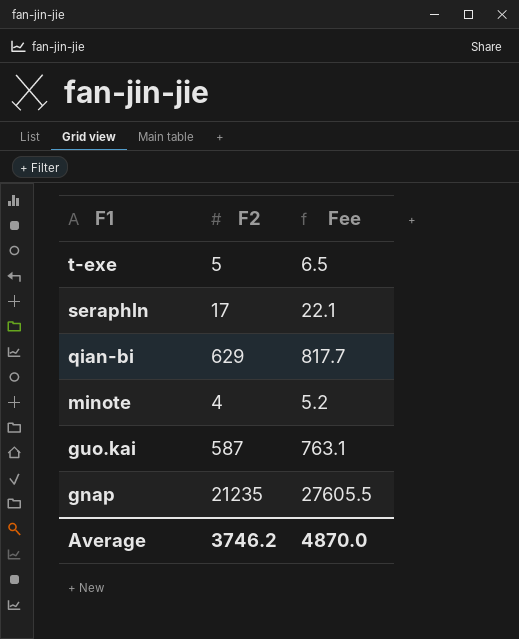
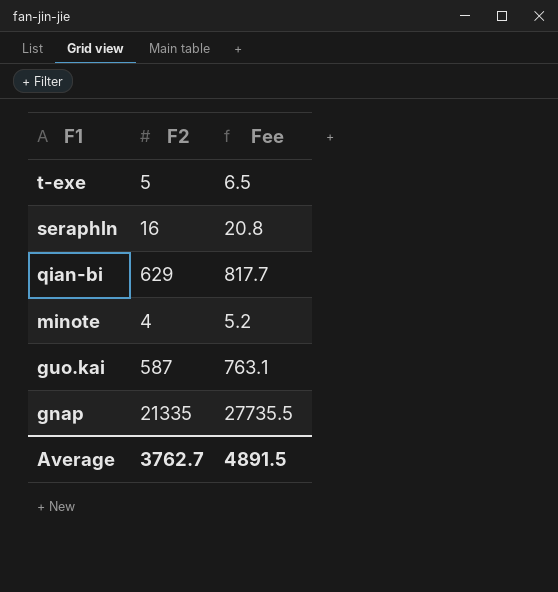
seraphln | F2: 17 -> 16
seraphln | Fee: 22.1 -> 20.8
gnap | F2: 21235 -> 21335
gnap | Fee: 27605.5 -> 27735.5
Average | F2: 3746.2 -> 3762.7
Average | Fee: 4870.0 -> 4891.5

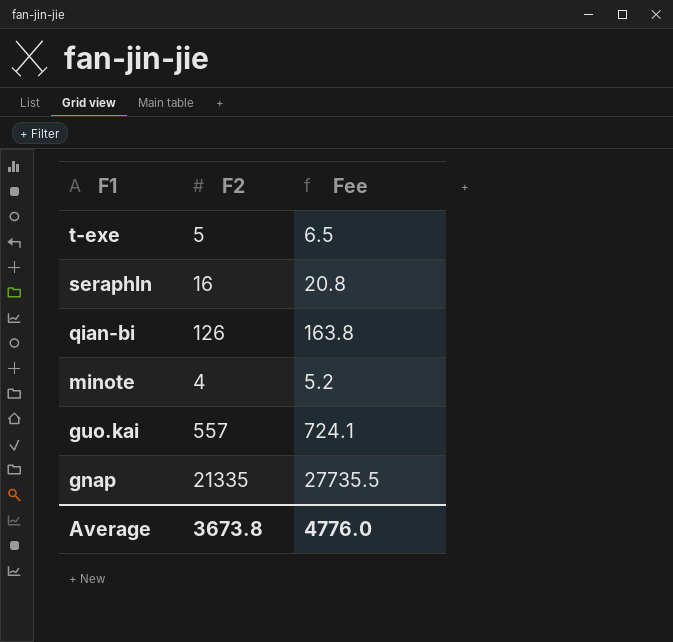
qian-bi | F2: 629 -> 126
qian-bi | Fee: 817.7 -> 163.8
guo.kai | F2: 587 -> 557
guo.kai | Fee: 763.1 -> 724.1
Average | F2: 3762.7 -> 3673.8
Average | Fee: 4891.5 -> 4776.0

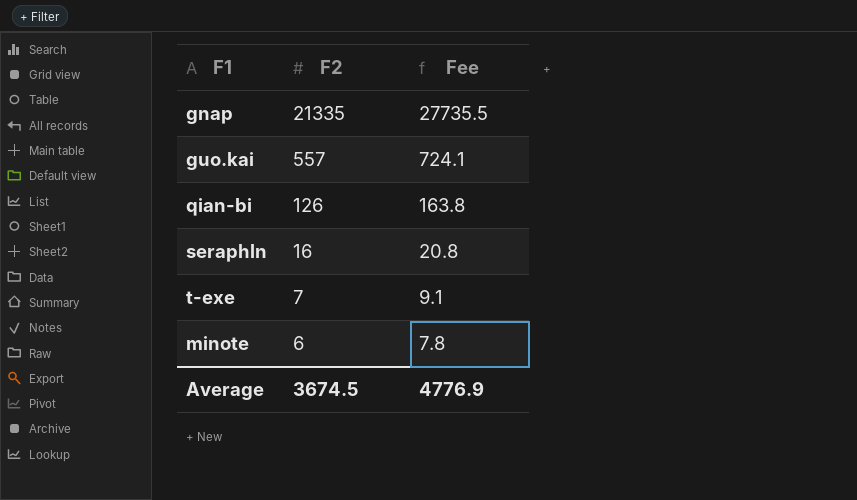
row order: F1 descending -> F2 descending
t-exe | F2: 5 -> 7
t-exe | Fee: 6.5 -> 9.1
minote | F2: 4 -> 6
minote | Fee: 5.2 -> 7.8
Average | F2: 3673.8 -> 3674.5
Average | Fee: 4776.0 -> 4776.9

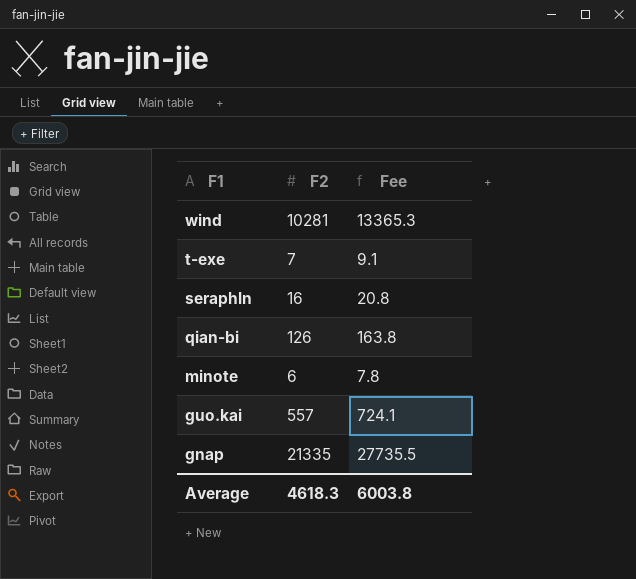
row order: F2 descending -> F1 descending
row wind: none -> 10281 | 13365.3
Average | F2: 3674.5 -> 4618.3
Average | Fee: 4776.9 -> 6003.8

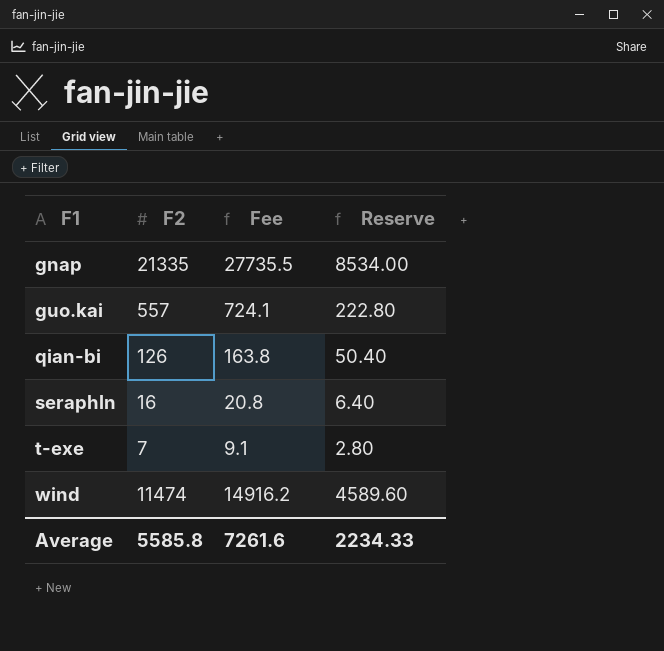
row order: F1 descending -> F1 ascending
column Reserve | formula: none -> [F2] * 0.4
row minote: 6 | 7.8 -> none
wind | F2: 10281 -> 11474
wind | Fee: 13365.3 -> 14916.2
Average | F2: 4618.3 -> 5585.8
Average | Fee: 6003.8 -> 7261.6

